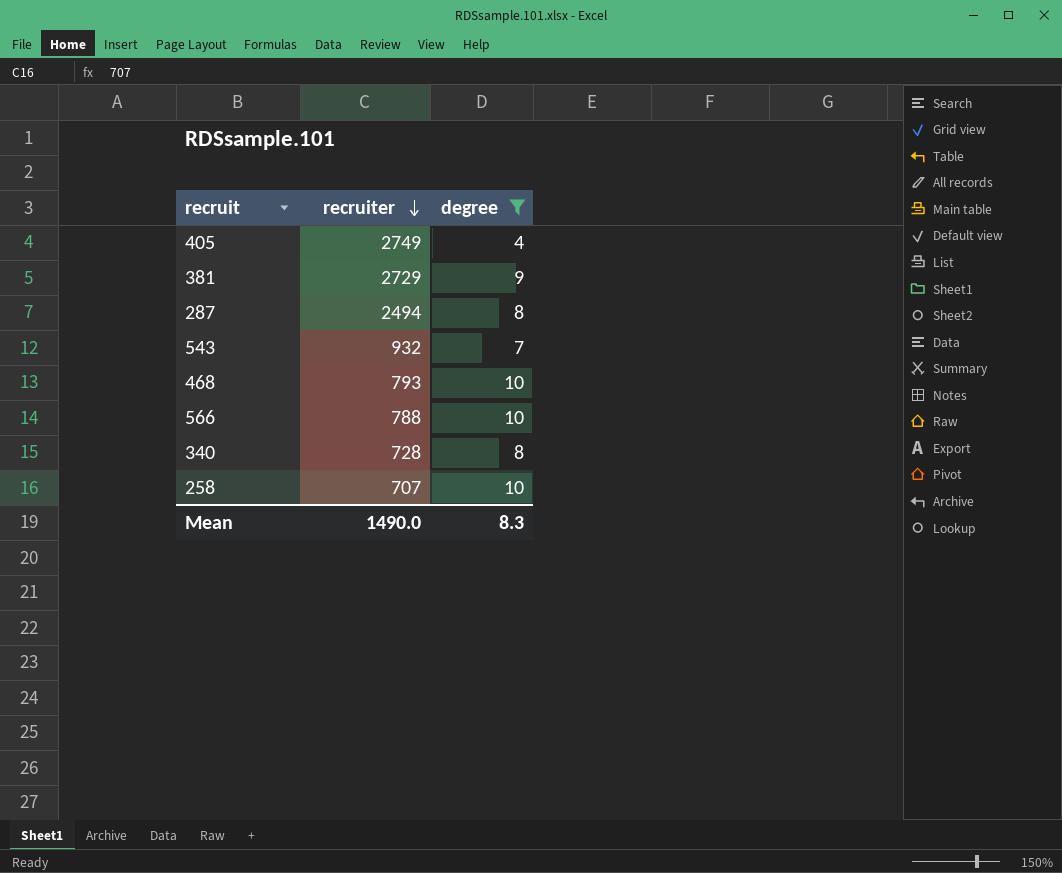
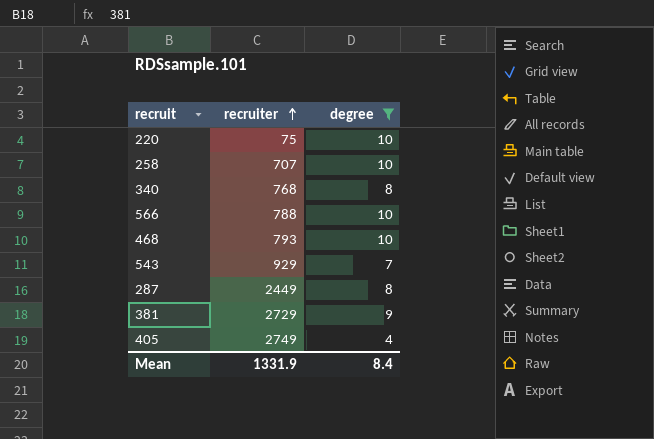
row order: recruiter descending -> recruiter ascending
row 220: none -> 75 | 10
340 | recruiter: 728 -> 768
543 | recruiter: 932 -> 929
287 | recruiter: 2494 -> 2449
Mean | recruiter: 1490.0 -> 1331.9
Mean | degree: 8.3 -> 8.4

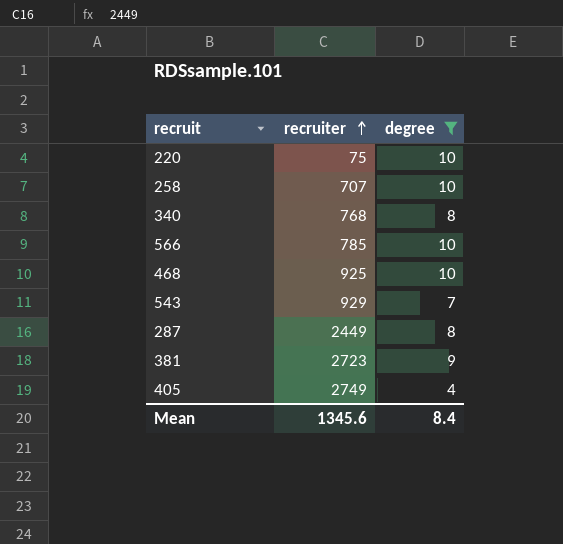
566 | recruiter: 788 -> 785
468 | recruiter: 793 -> 925
381 | recruiter: 2729 -> 2723
Mean | recruiter: 1331.9 -> 1345.6

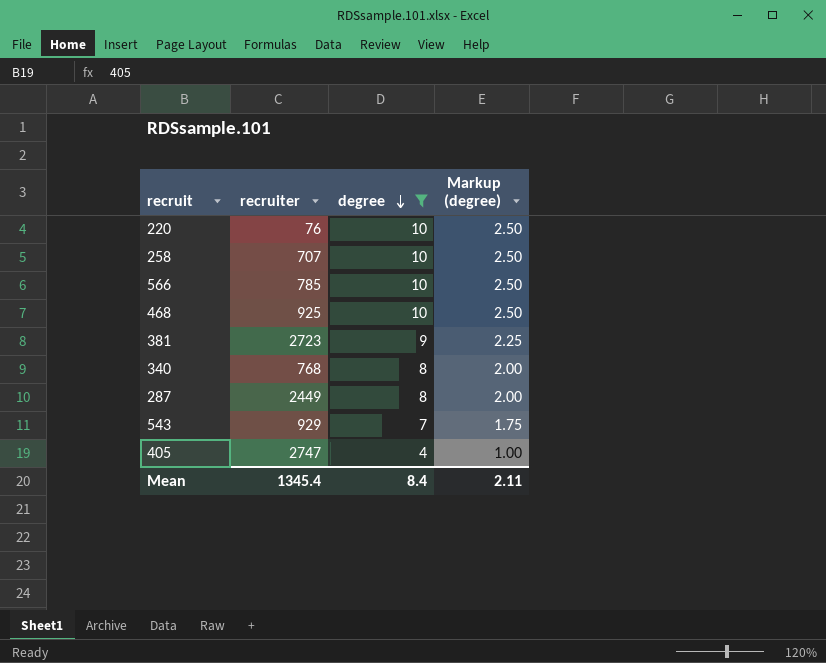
row order: recruiter ascending -> degree descending
column Markup (degree) | formula: none -> [degree] * 0.25
220 | recruiter: 75 -> 76
405 | recruiter: 2749 -> 2747
Mean | recruiter: 1345.6 -> 1345.4

